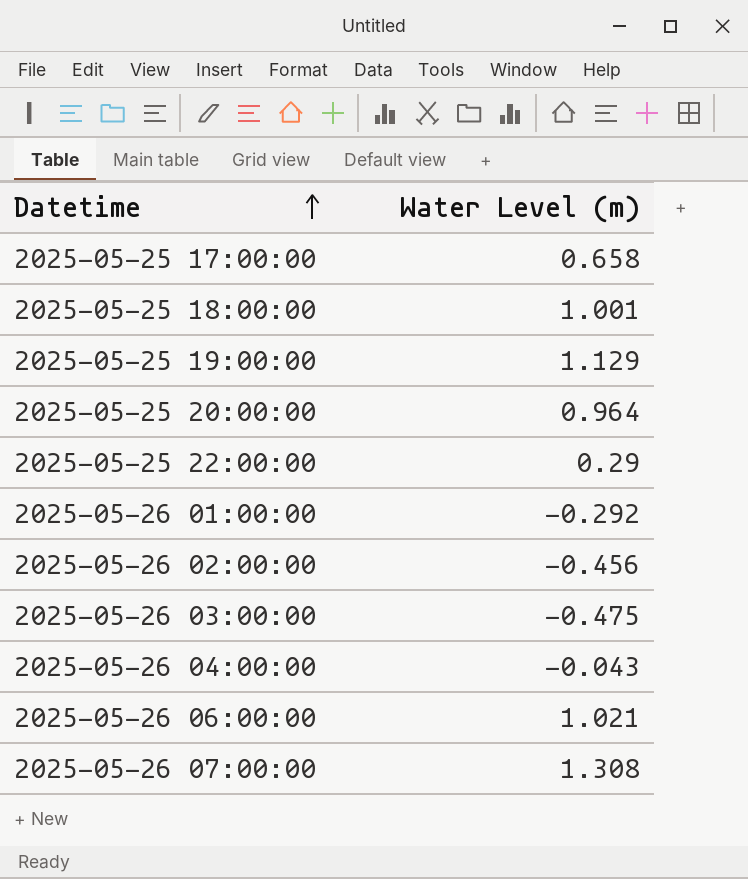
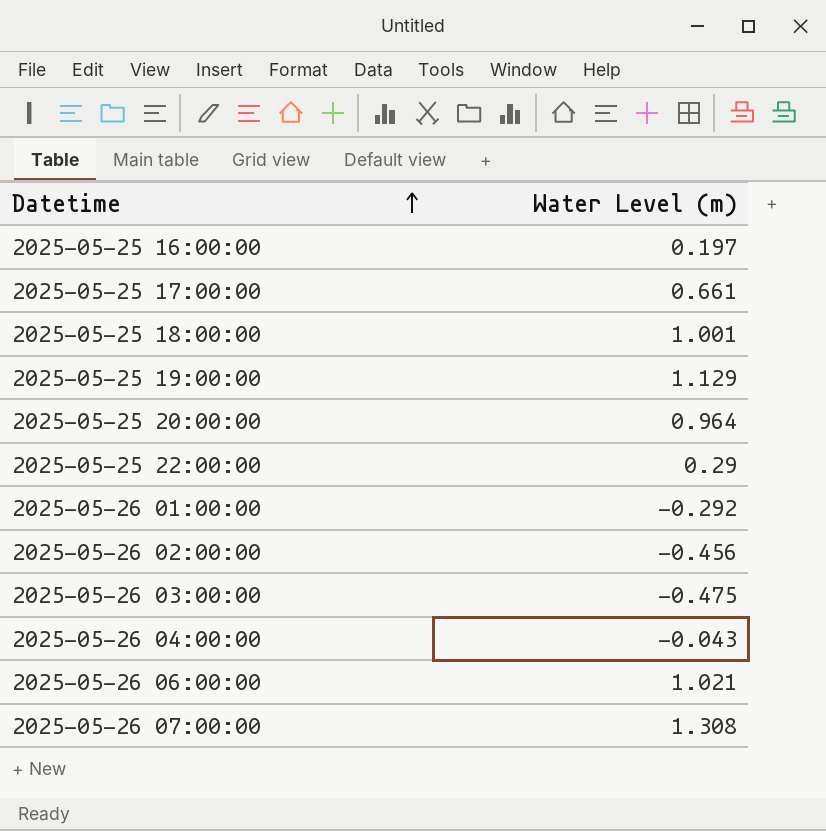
row 2025-05-25 16:00:00: none -> 0.197
2025-05-25 17:00:00 | Water Level (m): 0.658 -> 0.661

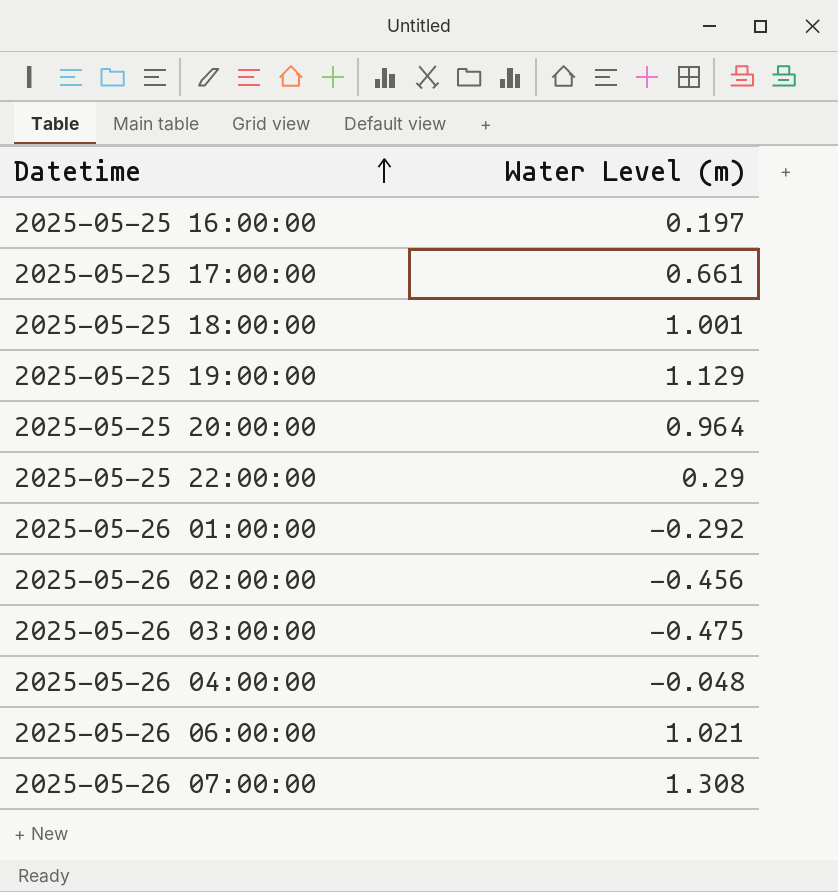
2025-05-26 04:00:00 | Water Level (m): -0.043 -> -0.048

